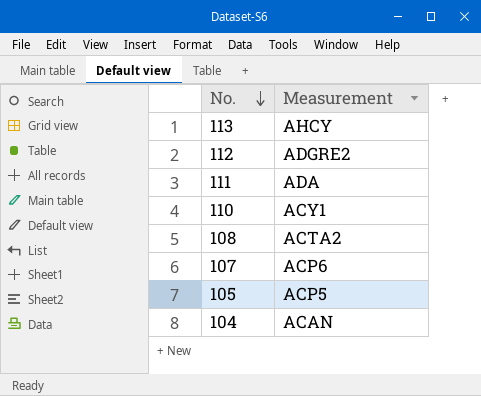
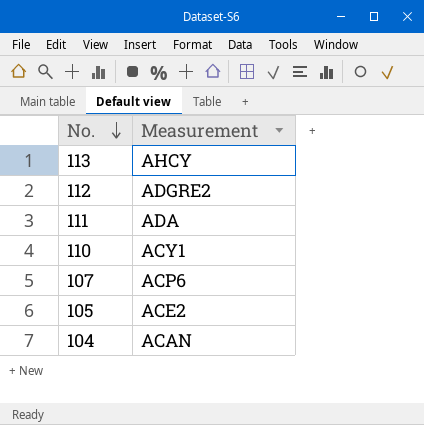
row 108: ACTA2 -> none
105 | Measurement: ACP5 -> ACE2

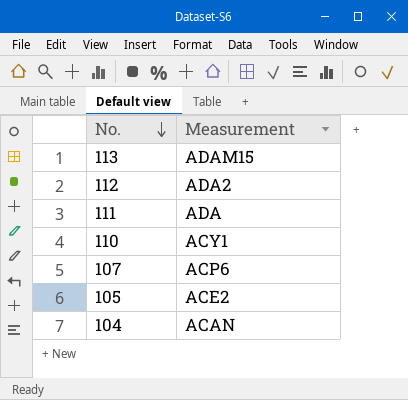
113 | Measurement: AHCY -> ADAM15
112 | Measurement: ADGRE2 -> ADA2

